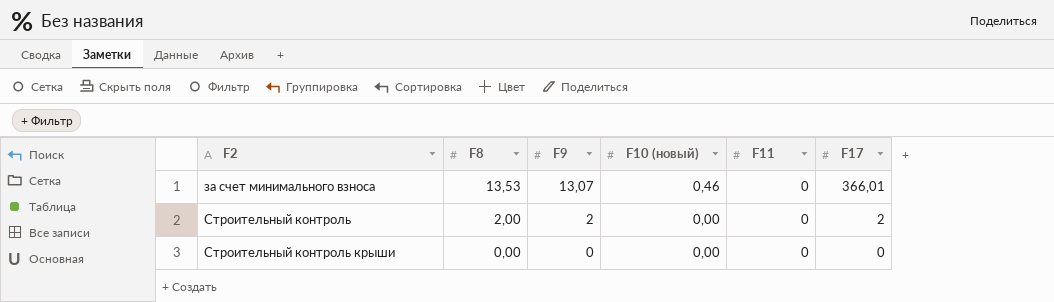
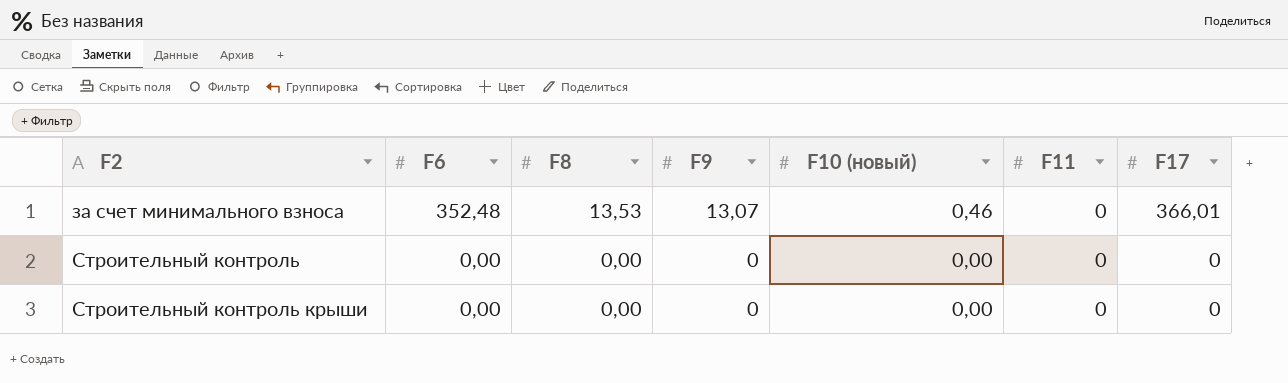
column F6 | position: none -> 2
Строительный контроль | F8: 2,00 -> 0,00
Строительный контроль | F9: 2 -> 0
Строительный контроль | F17: 2 -> 0

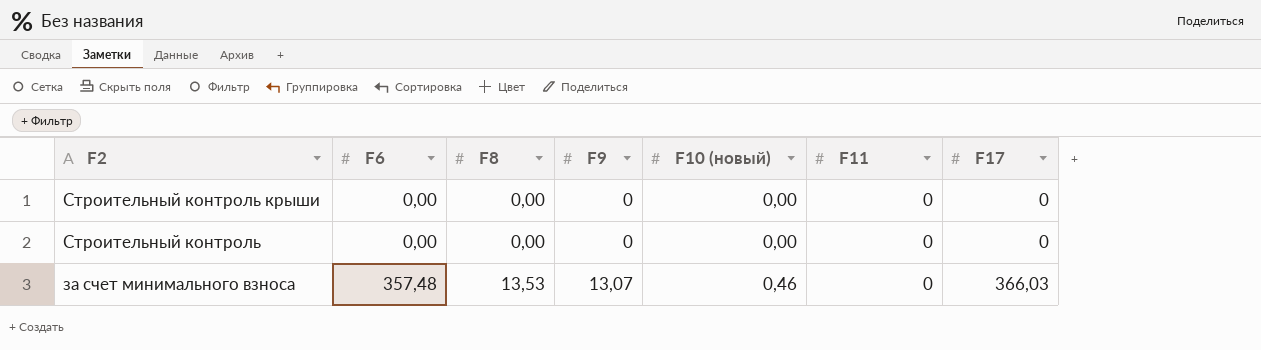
row order: F2 ascending -> F2 descending
за счет минимального взноса | F6: 352,48 -> 357,48
за счет минимального взноса | F17: 366,01 -> 366,03

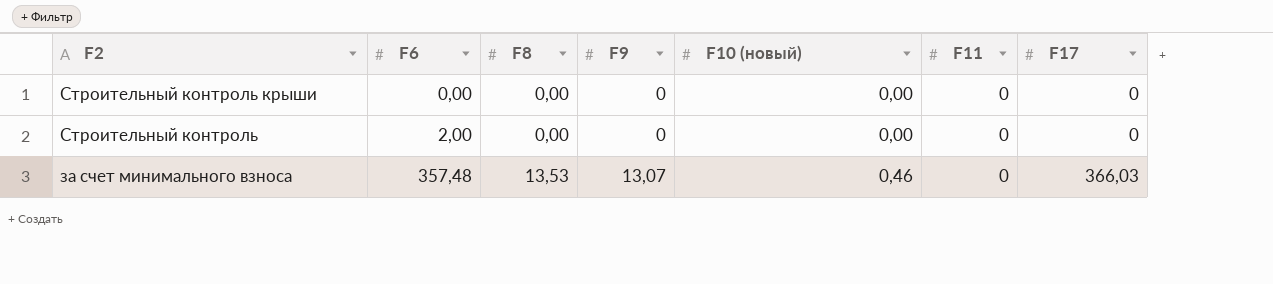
Строительный контроль | F6: 0,00 -> 2,00

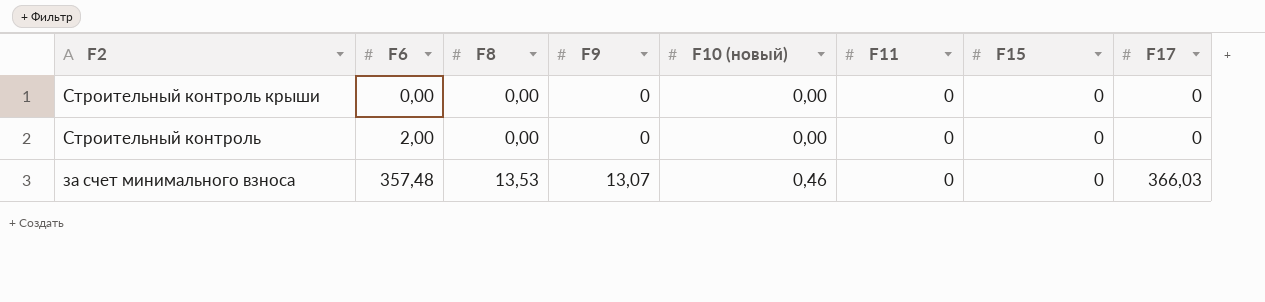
column F15 | position: none -> 7

